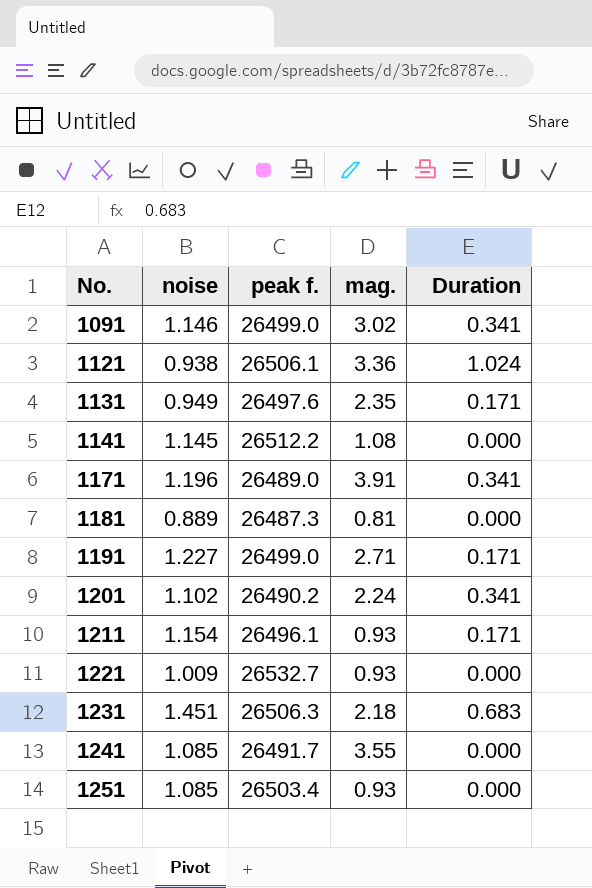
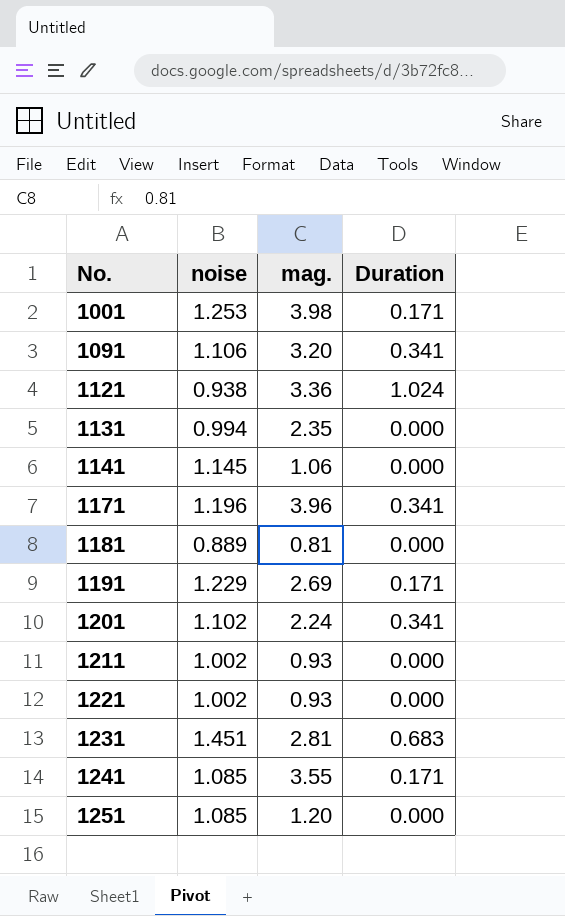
column peak f. | position: 3 -> none
row 1001: none -> 1.253 | 3.98 | 0.171
1091 | noise: 1.146 -> 1.106
1091 | mag.: 3.02 -> 3.20
1131 | noise: 0.949 -> 0.994
1131 | Duration: 0.171 -> 0.000
1141 | mag.: 1.08 -> 1.06
1171 | mag.: 3.91 -> 3.96
1191 | noise: 1.227 -> 1.229
1191 | mag.: 2.71 -> 2.69
1211 | noise: 1.154 -> 1.002
1211 | Duration: 0.171 -> 0.000
1221 | noise: 1.009 -> 1.002
1231 | mag.: 2.18 -> 2.81
1241 | Duration: 0.000 -> 0.171
1251 | mag.: 0.93 -> 1.20

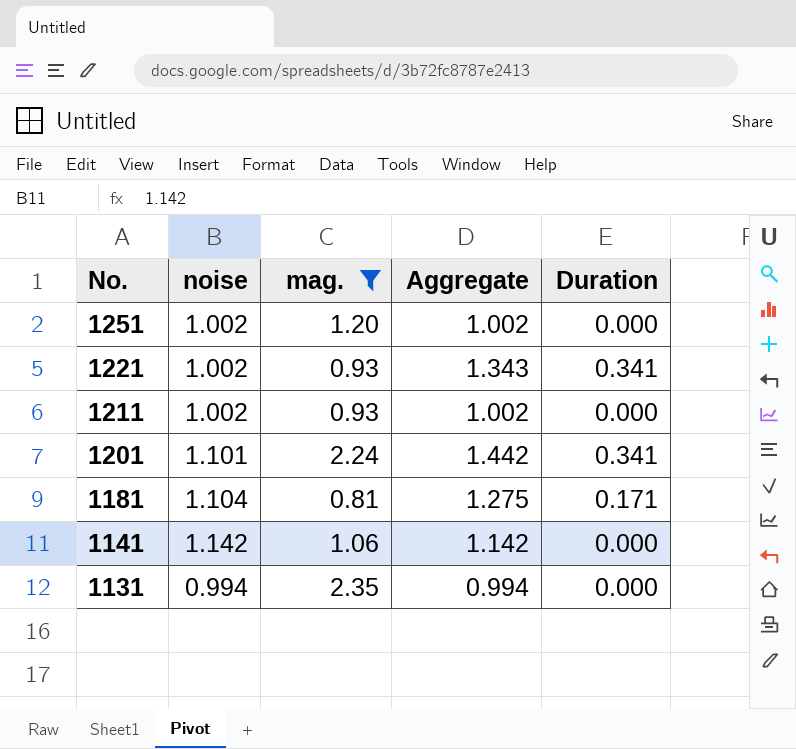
filter: none -> mag. <= 2.35
row order: No. ascending -> No. descending
column Aggregate | formula: none -> [noise] + [Duration]
1251 | noise: 1.085 -> 1.002
1221 | Duration: 0.000 -> 0.341
1201 | noise: 1.102 -> 1.101
1181 | noise: 0.889 -> 1.104
1181 | Duration: 0.000 -> 0.171
1141 | noise: 1.145 -> 1.142

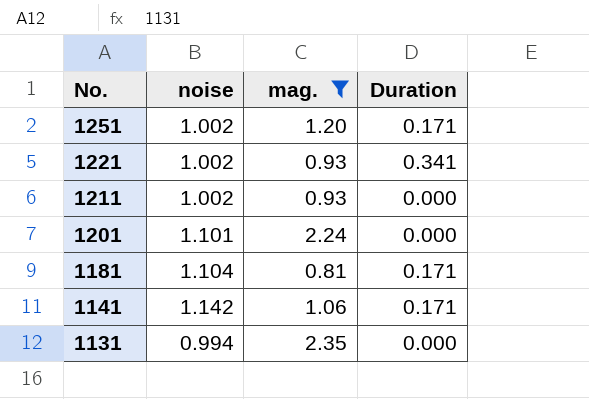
column Aggregate | formula: [noise] + [Duration] -> none
1251 | Duration: 0.000 -> 0.171
1201 | Duration: 0.341 -> 0.000
1141 | Duration: 0.000 -> 0.171

